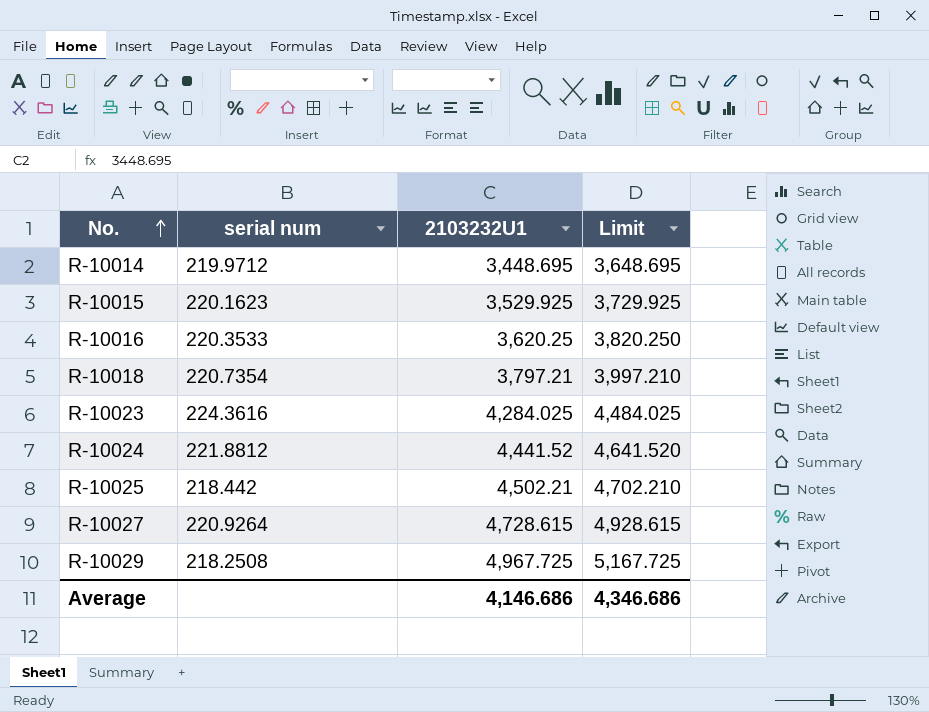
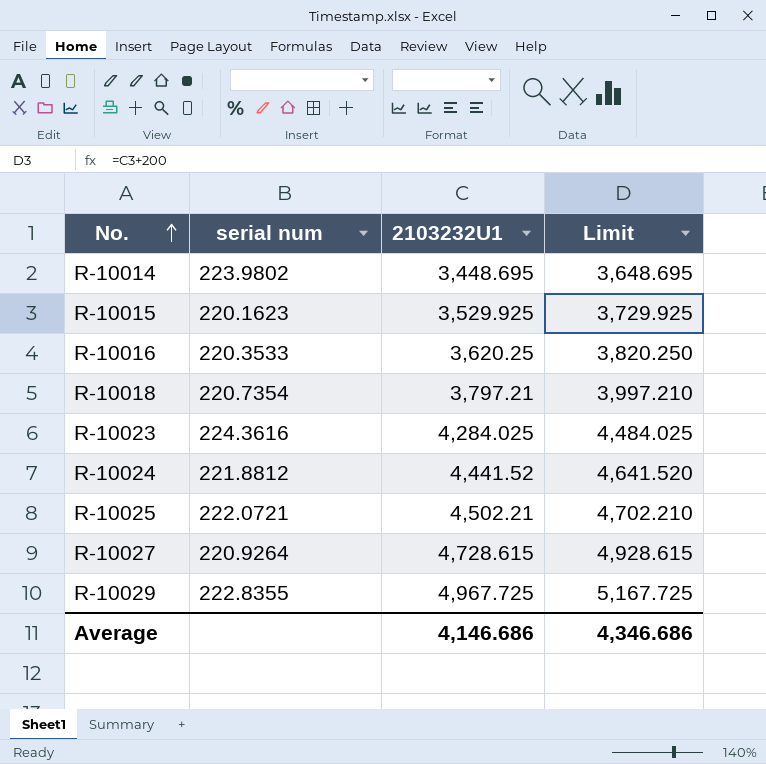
R-10014 | serial num: 219.9712 -> 223.9802
R-10025 | serial num: 218.442 -> 222.0721
R-10029 | serial num: 218.2508 -> 222.8355

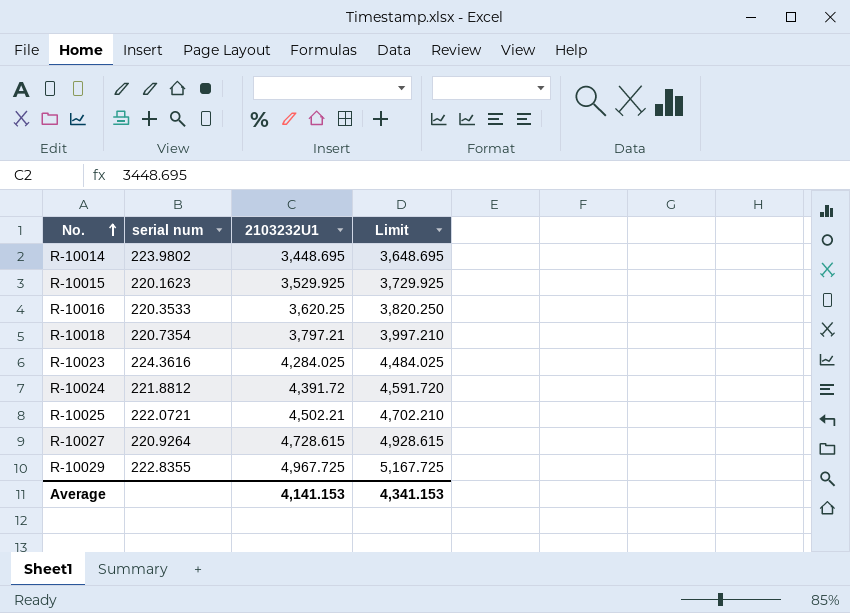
R-10024 | 2103232U1: 4,441.52 -> 4,391.72
R-10024 | Limit: 4,641.520 -> 4,591.720
Average | 2103232U1: 4,146.686 -> 4,141.153
Average | Limit: 4,346.686 -> 4,341.153

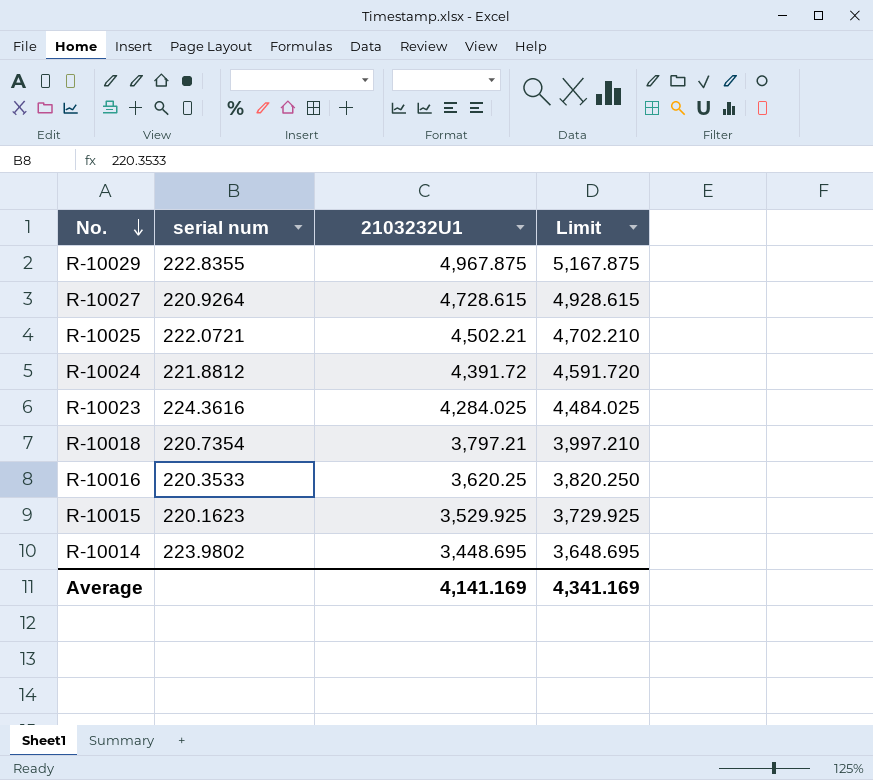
row order: No. ascending -> No. descending
R-10029 | 2103232U1: 4,967.725 -> 4,967.875
R-10029 | Limit: 5,167.725 -> 5,167.875
Average | 2103232U1: 4,141.153 -> 4,141.169
Average | Limit: 4,341.153 -> 4,341.169

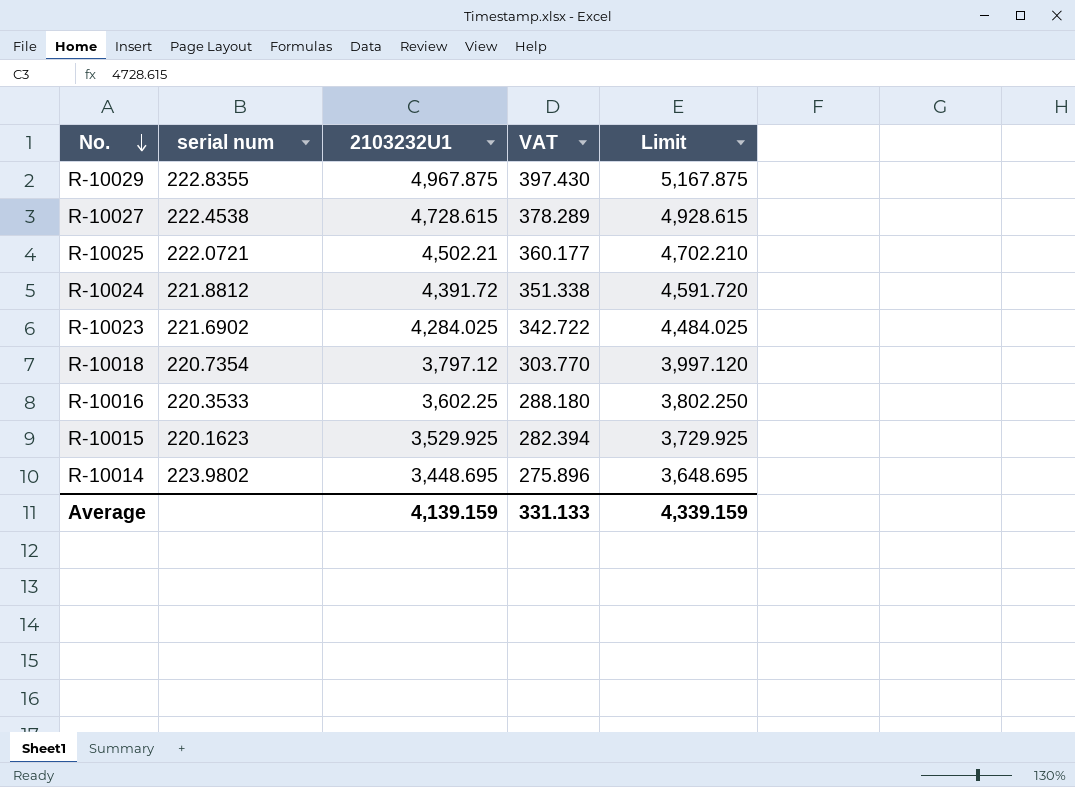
column VAT | formula: none -> [2103232U1] * 0.08
R-10027 | serial num: 220.9264 -> 222.4538
R-10023 | serial num: 224.3616 -> 221.6902
R-10018 | 2103232U1: 3,797.21 -> 3,797.12
R-10018 | Limit: 3,997.210 -> 3,997.120
R-10016 | 2103232U1: 3,620.25 -> 3,602.25
R-10016 | Limit: 3,820.250 -> 3,802.250
Average | 2103232U1: 4,141.169 -> 4,139.159
Average | Limit: 4,341.169 -> 4,339.159

